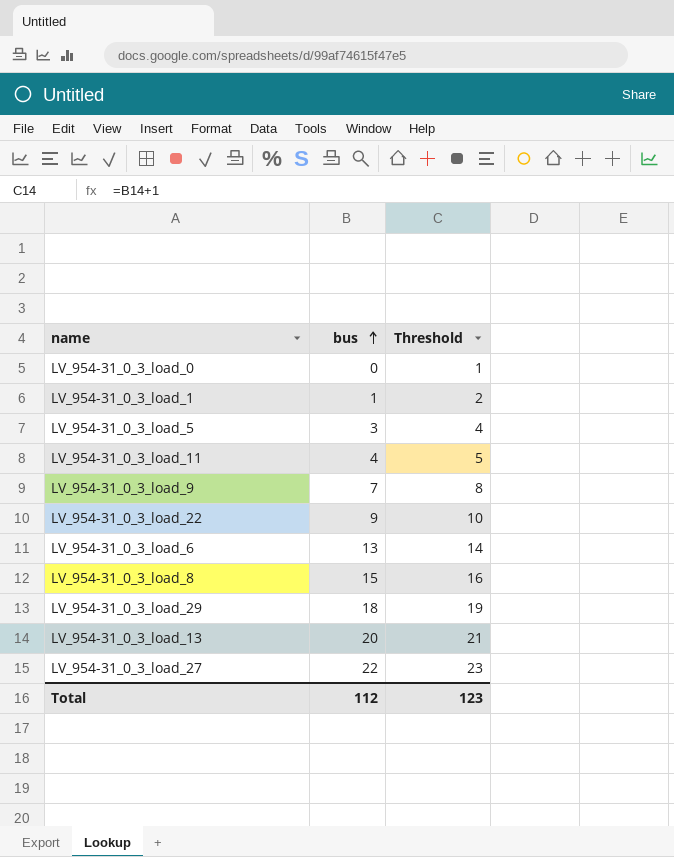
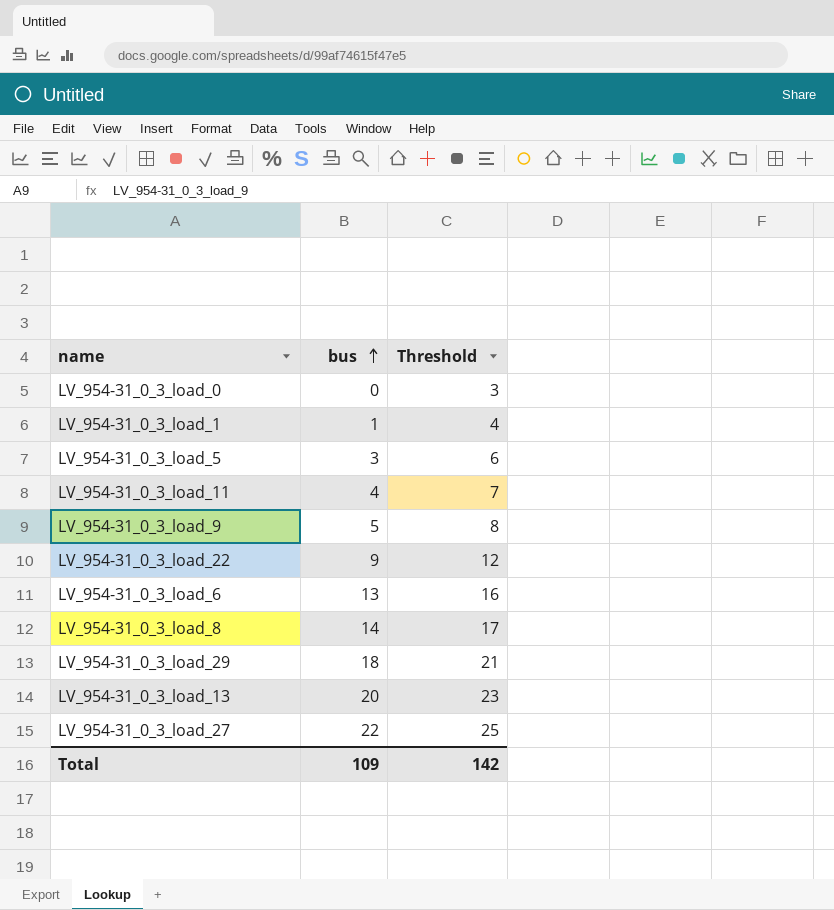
column Threshold | formula: [bus] + 1 -> [bus] + 3
LV_954-31_0_3_load_9 | bus: 7 -> 5
LV_954-31_0_3_load_8 | bus: 15 -> 14
Total | bus: 112 -> 109
Total | Threshold: 123 -> 142

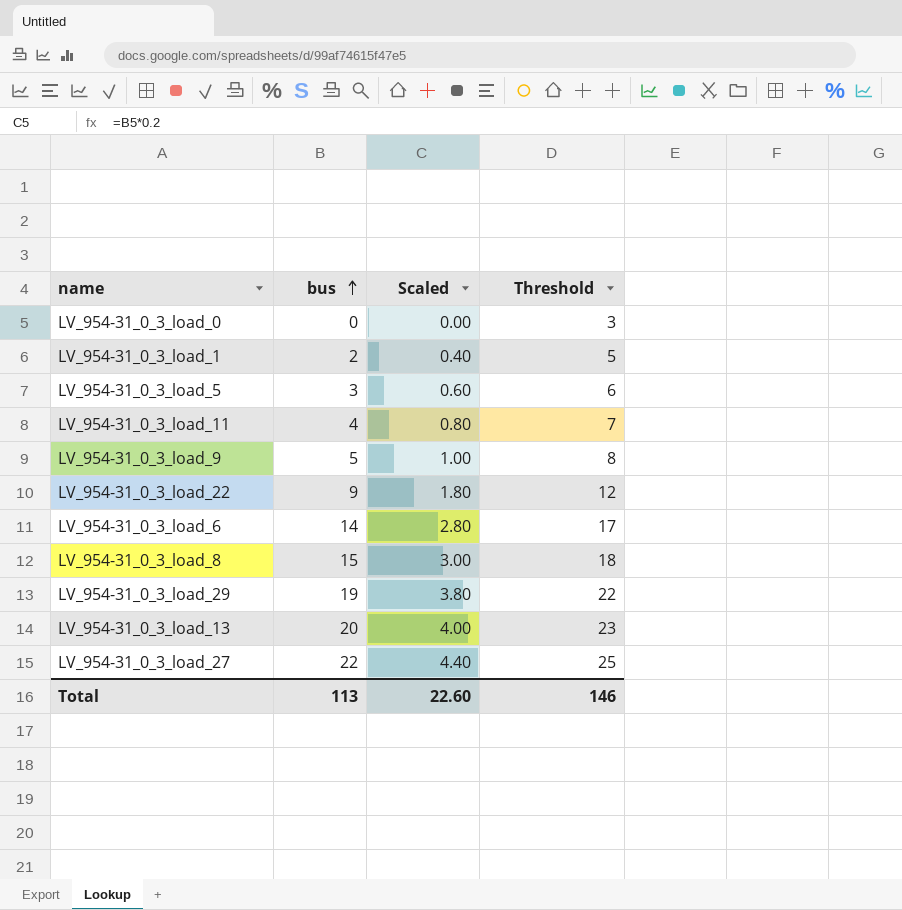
column Scaled | formula: none -> [bus] * 0.2
LV_954-31_0_3_load_1 | bus: 1 -> 2
LV_954-31_0_3_load_1 | Threshold: 4 -> 5
LV_954-31_0_3_load_6 | bus: 13 -> 14
LV_954-31_0_3_load_6 | Threshold: 16 -> 17
LV_954-31_0_3_load_8 | bus: 14 -> 15
LV_954-31_0_3_load_8 | Threshold: 17 -> 18
LV_954-31_0_3_load_29 | bus: 18 -> 19
LV_954-31_0_3_load_29 | Threshold: 21 -> 22
Total | bus: 109 -> 113
Total | Threshold: 142 -> 146

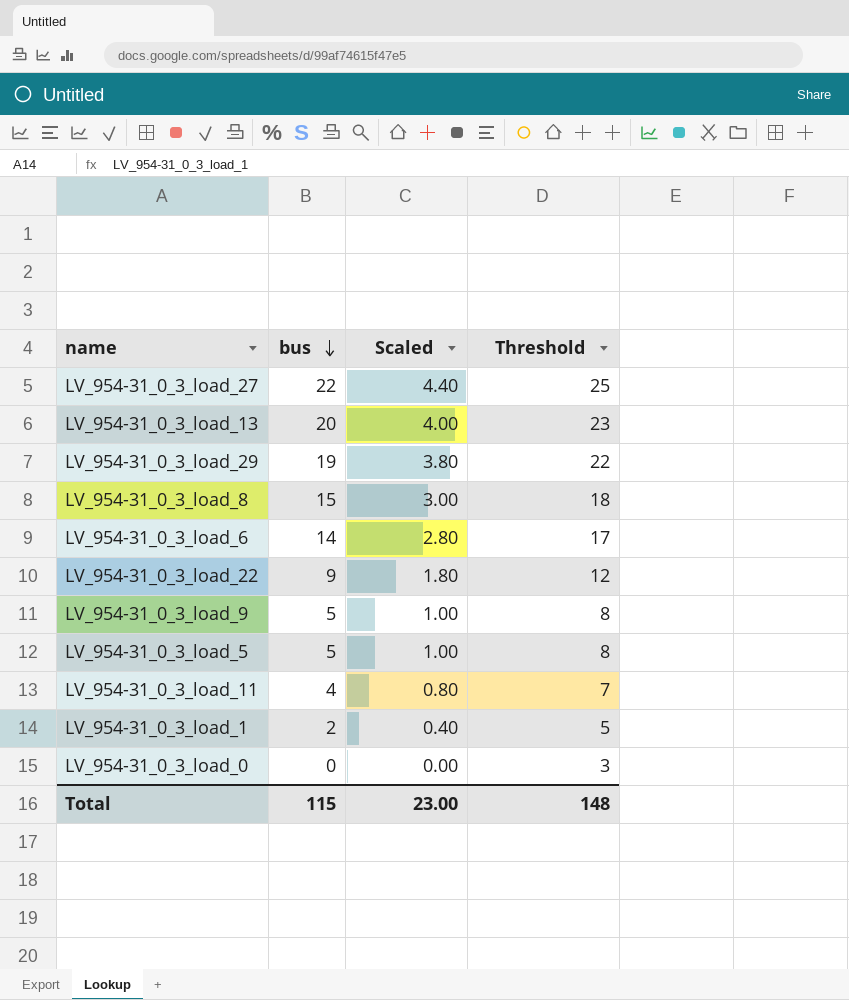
row order: bus ascending -> bus descending
LV_954-31_0_3_load_5 | bus: 3 -> 5
LV_954-31_0_3_load_5 | Scaled: 0.60 -> 1.00
LV_954-31_0_3_load_5 | Threshold: 6 -> 8
Total | bus: 113 -> 115
Total | Scaled: 22.60 -> 23.00
Total | Threshold: 146 -> 148

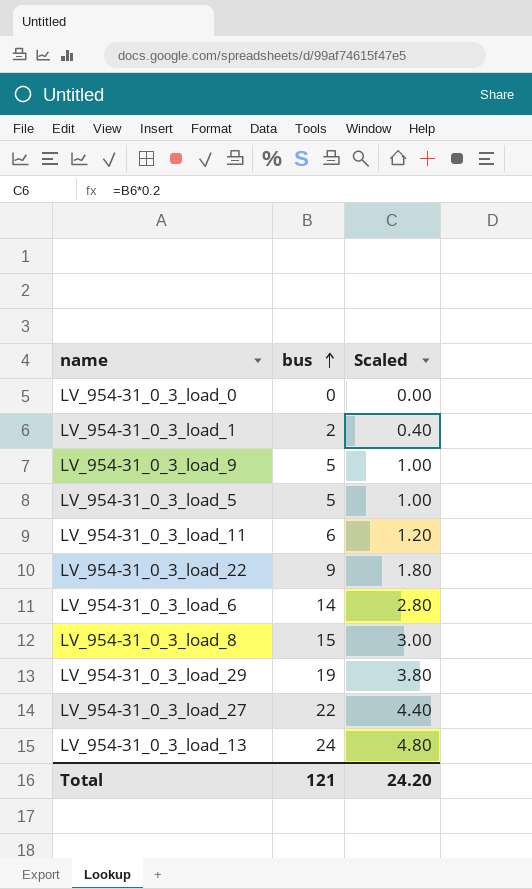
row order: bus descending -> bus ascending
column Threshold | formula: [bus] + 3 -> none
LV_954-31_0_3_load_11 | bus: 4 -> 6
LV_954-31_0_3_load_11 | Scaled: 0.80 -> 1.20
LV_954-31_0_3_load_13 | bus: 20 -> 24
LV_954-31_0_3_load_13 | Scaled: 4.00 -> 4.80
Total | bus: 115 -> 121
Total | Scaled: 23.00 -> 24.20

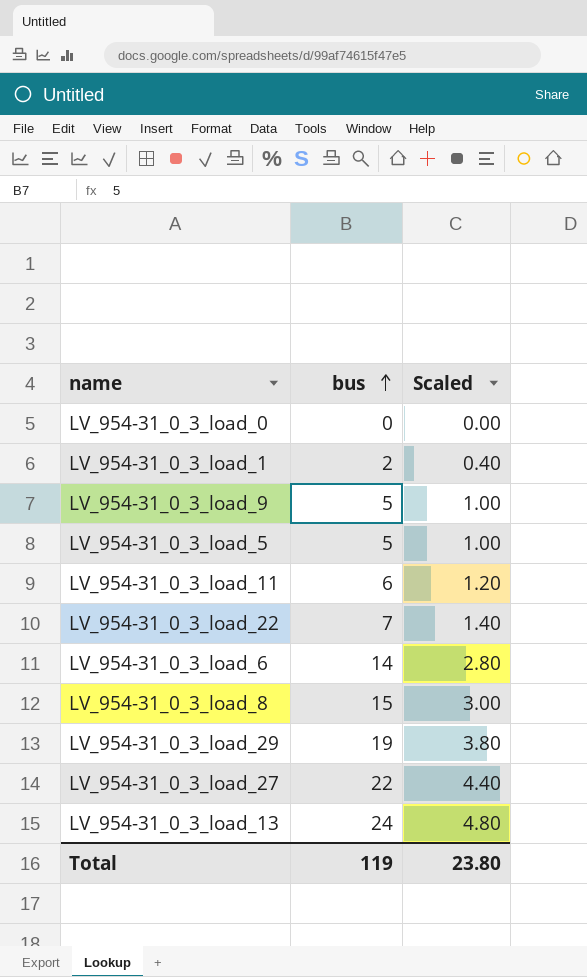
LV_954-31_0_3_load_22 | bus: 9 -> 7
LV_954-31_0_3_load_22 | Scaled: 1.80 -> 1.40
Total | bus: 121 -> 119
Total | Scaled: 24.20 -> 23.80

